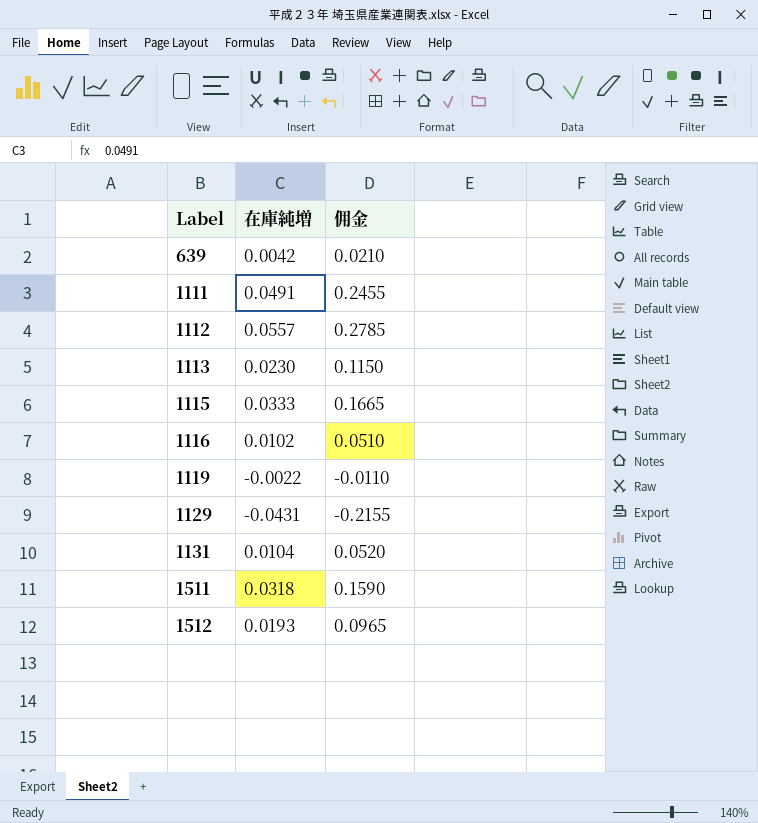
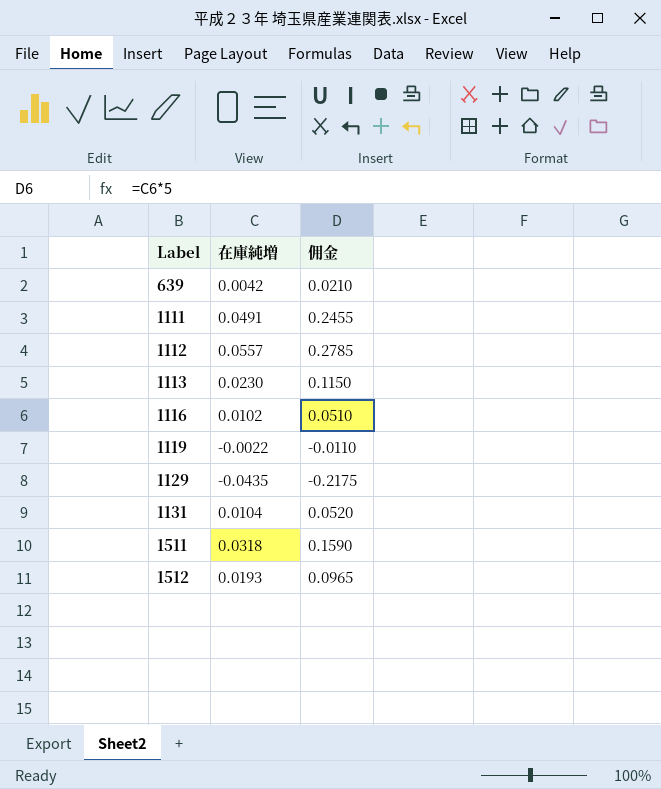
row 1115: 0.0333 | 0.1665 -> none
1129 | 在庫純増: -0.0431 -> -0.0435
1129 | 佣金: -0.2155 -> -0.2175

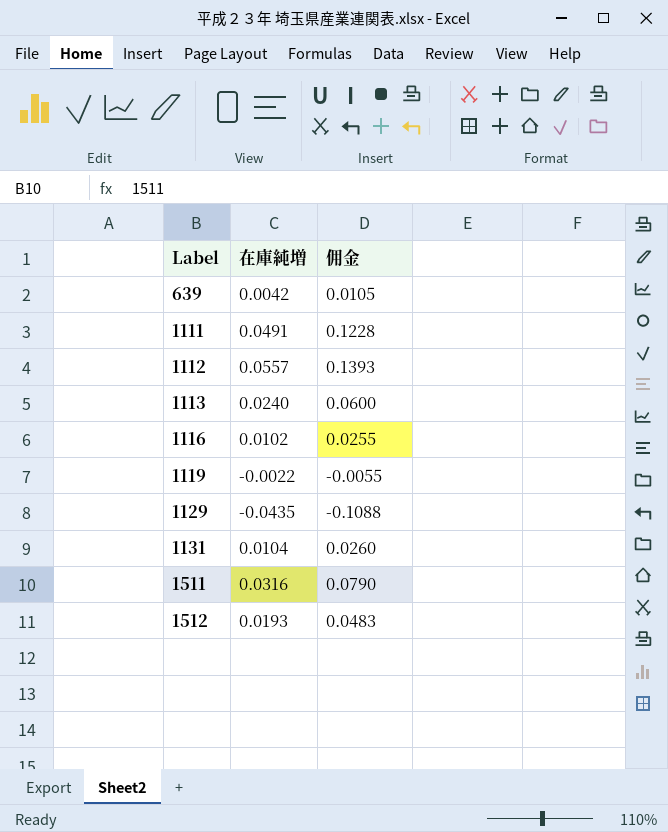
column 佣金 | formula: [在庫純増] * 5 -> [在庫純増] * 2.5
1113 | 在庫純増: 0.0230 -> 0.0240
1511 | 在庫純増: 0.0318 -> 0.0316

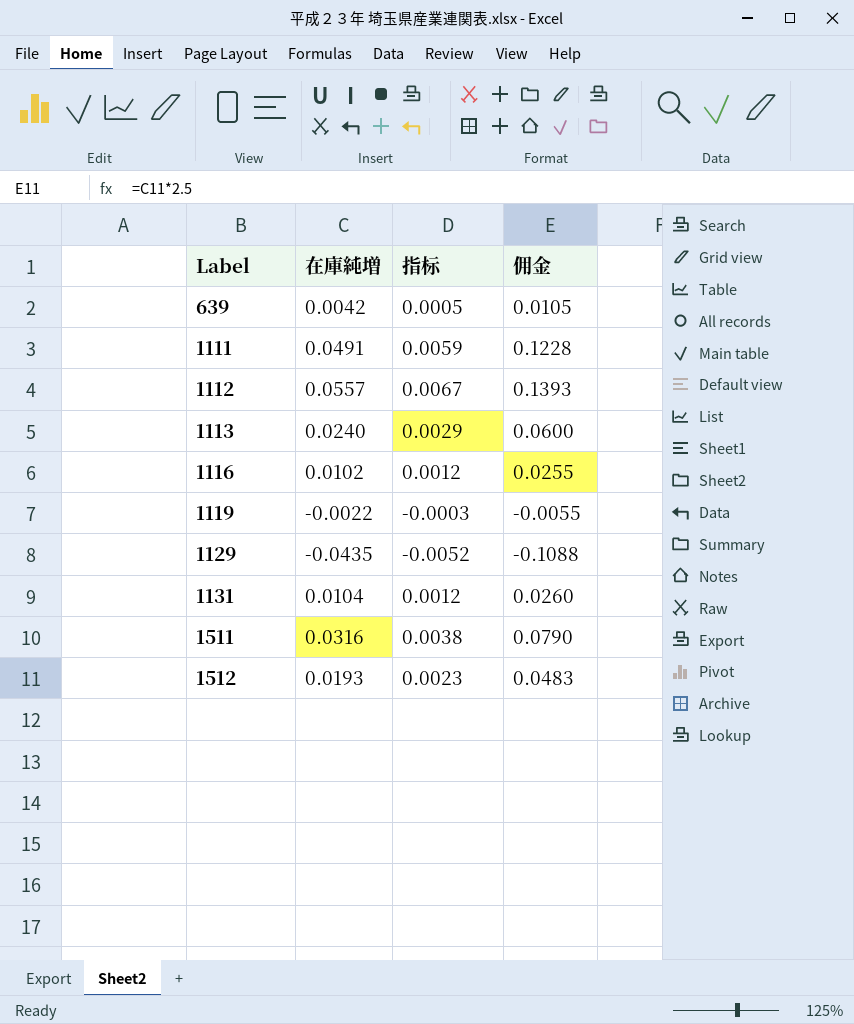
column 指标 | formula: none -> [在庫純増] * 0.12

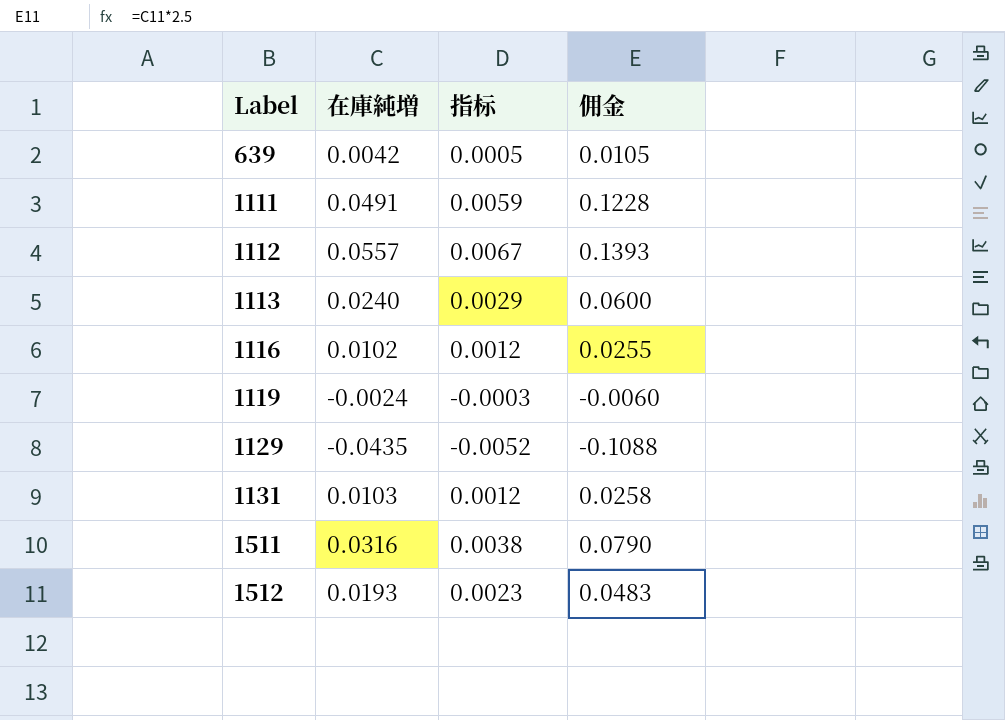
1119 | 在庫純増: -0.0022 -> -0.0024
1119 | 佣金: -0.0055 -> -0.0060
1131 | 在庫純増: 0.0104 -> 0.0103
1131 | 佣金: 0.0260 -> 0.0258

